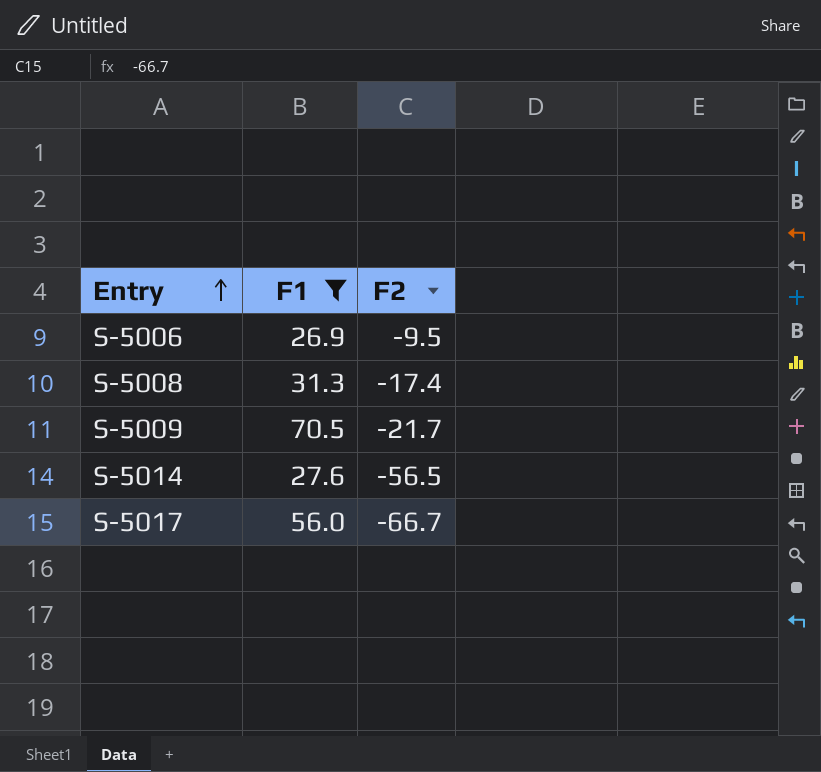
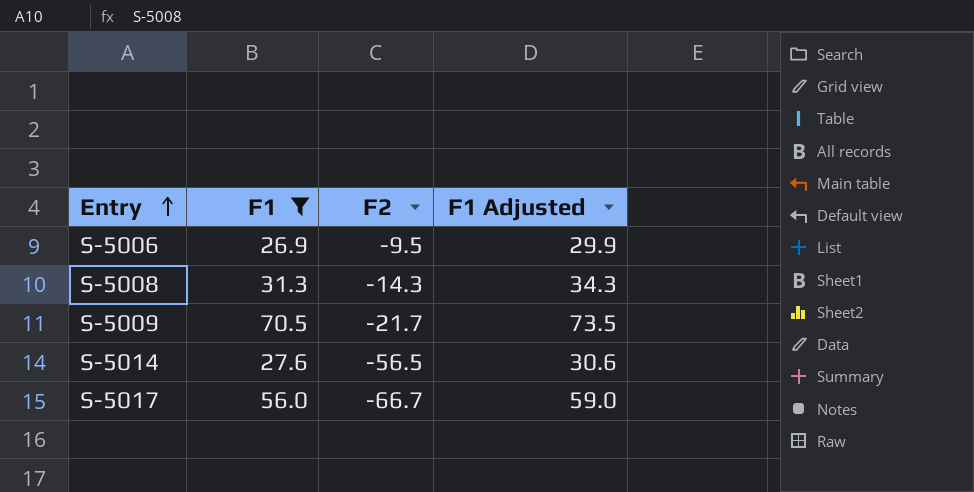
column F1 Adjusted | formula: none -> [F1] + 3
S-5008 | F2: -17.4 -> -14.3

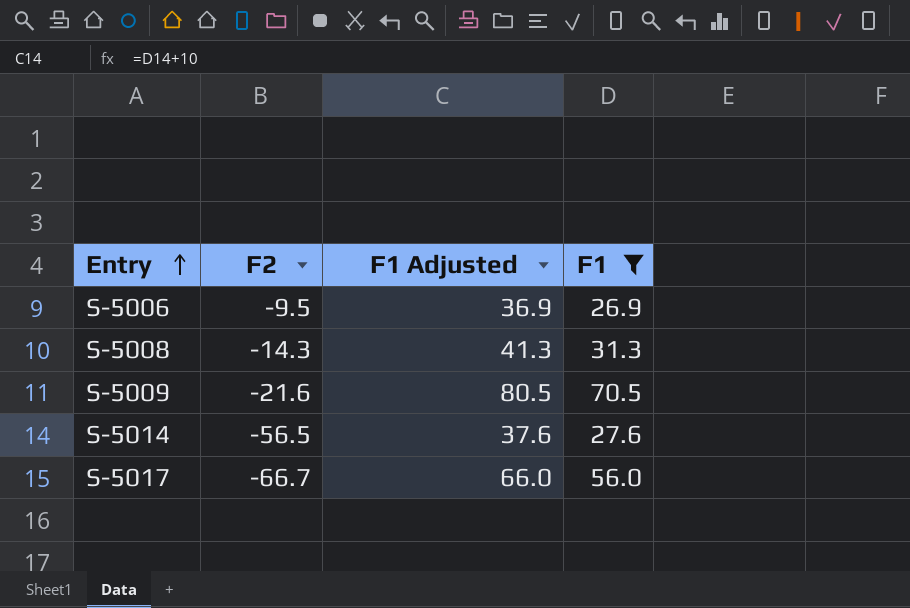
column F1 Adjusted | formula: [F1] + 3 -> [F1] + 10
column F1 | position: 2 -> 4
S-5009 | F2: -21.7 -> -21.6

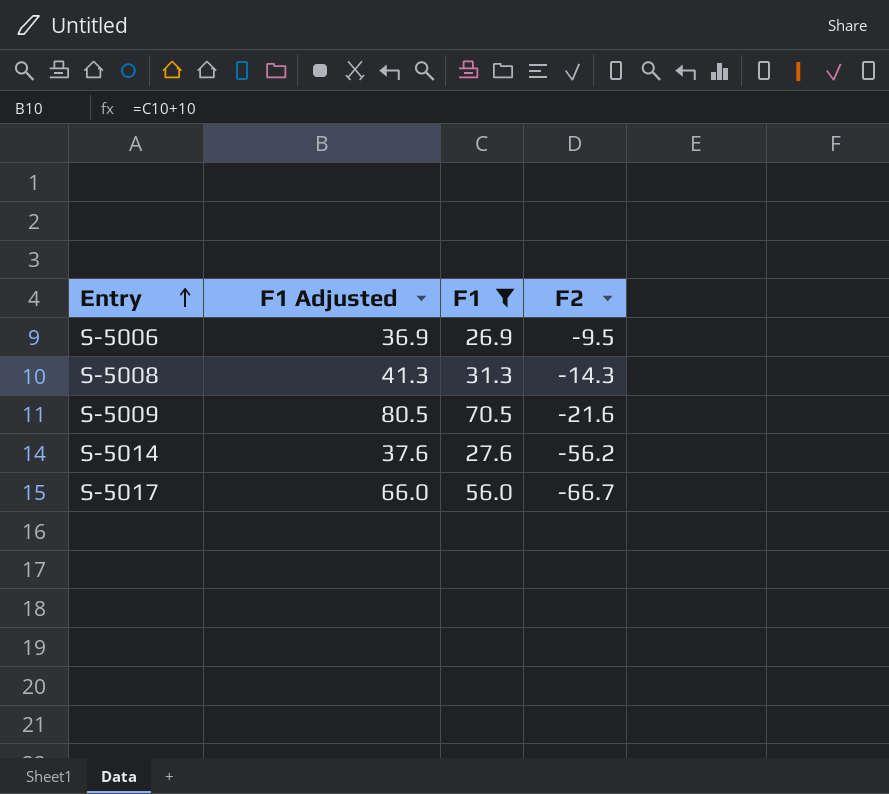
column F2 | position: 2 -> 4
S-5014 | F2: -56.5 -> -56.2

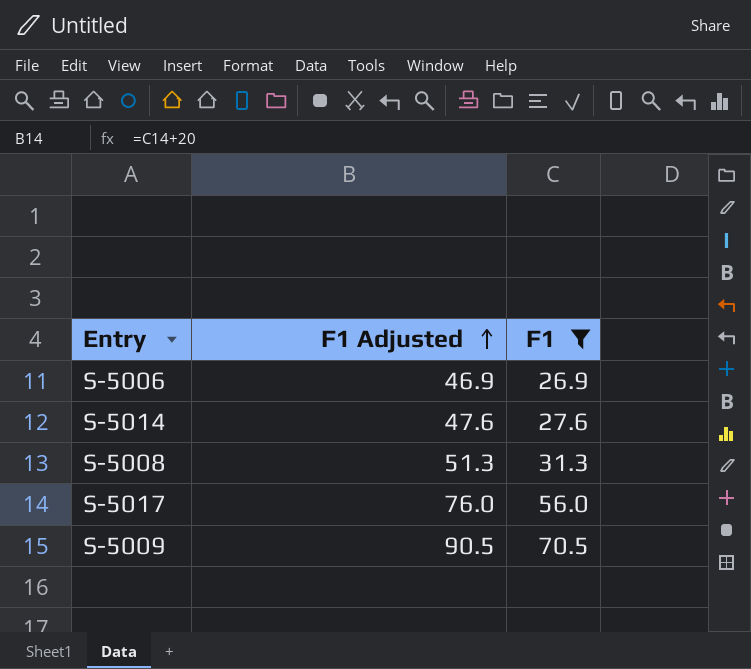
row order: Entry ascending -> F1 Adjusted ascending
column F2 | position: 4 -> none
column F1 Adjusted | formula: [F1] + 10 -> [F1] + 20

